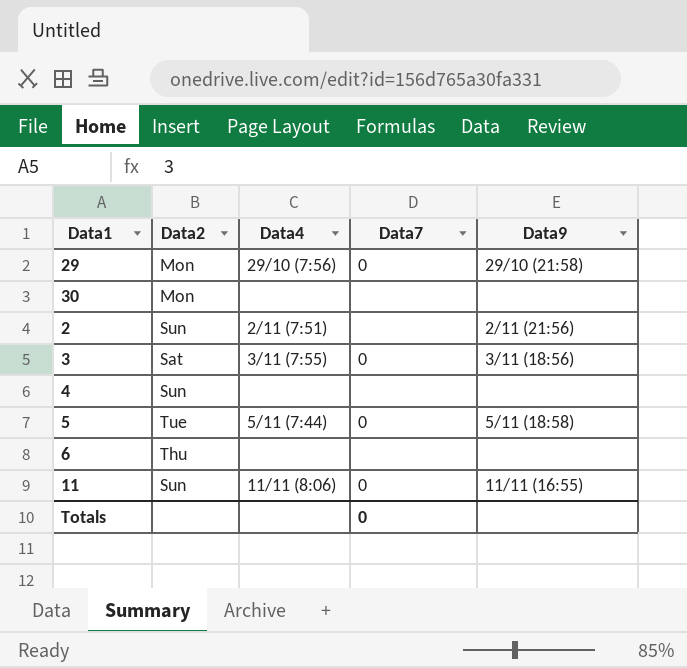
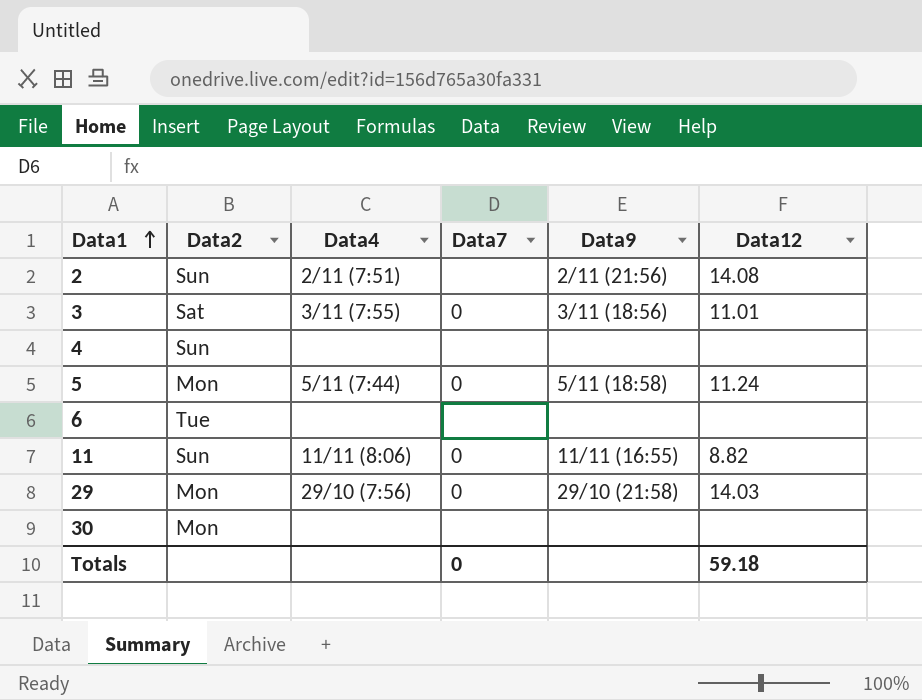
row order: none -> Data1 ascending
column Data12 | position: none -> 6
5 | Data2: Tue -> Mon
6 | Data2: Thu -> Tue

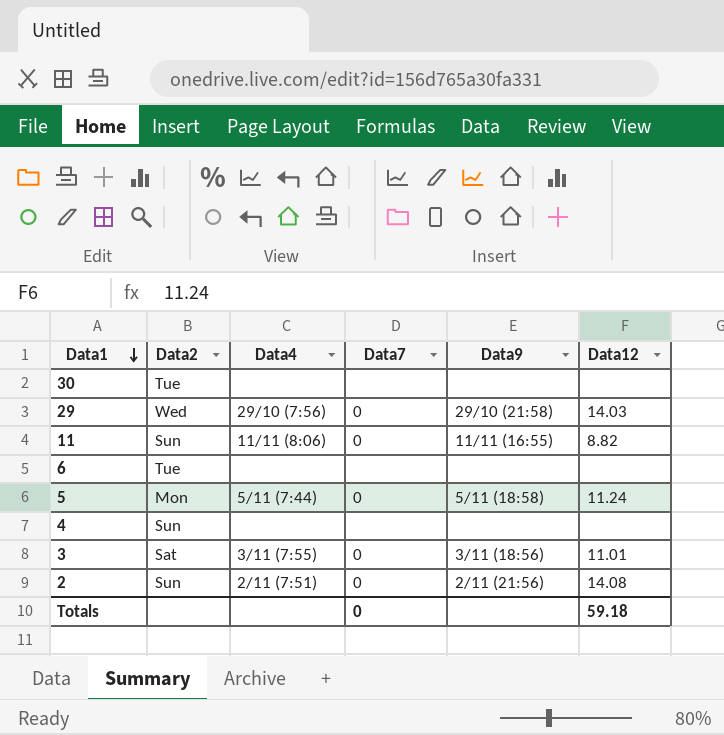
row order: Data1 ascending -> Data1 descending
30 | Data2: Mon -> Tue
29 | Data2: Mon -> Wed
2 | Data7: none -> 0

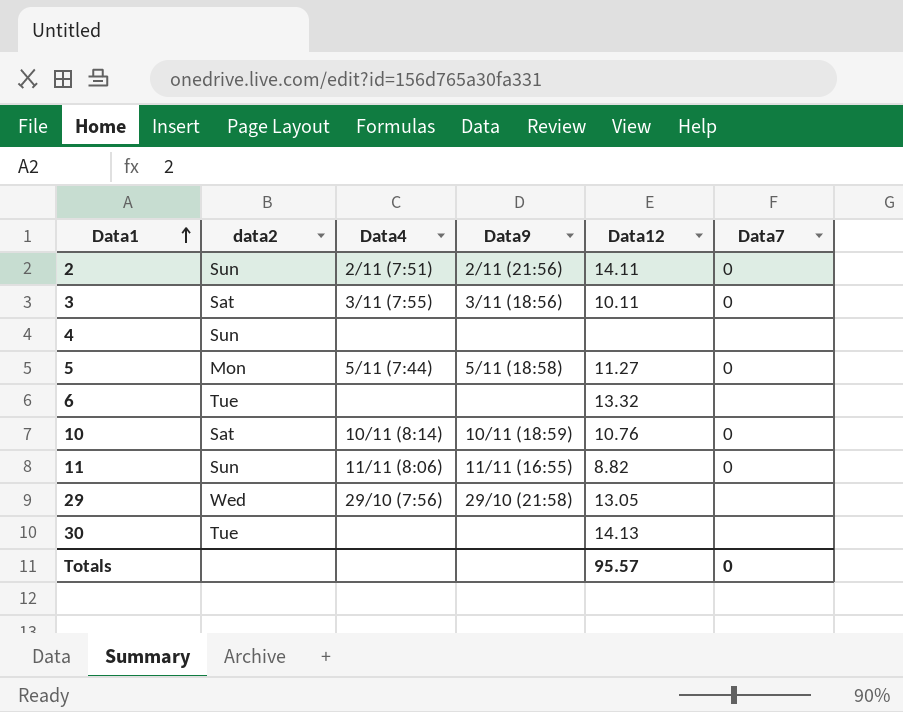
row order: Data1 descending -> Data1 ascending
column name: Data2 -> data2
column Data7 | position: 4 -> 6
2 | Data12: 14.08 -> 14.11
3 | Data12: 11.01 -> 10.11
5 | Data12: 11.24 -> 11.27
6 | Data12: none -> 13.32
row 10: none -> Sat | 10/11 (8:14) | 10/11 (18:59) | 10.76 | 0
29 | Data12: 14.03 -> 13.05
29 | Data7: 0 -> none
30 | Data12: none -> 14.13
Totals | Data12: 59.18 -> 95.57

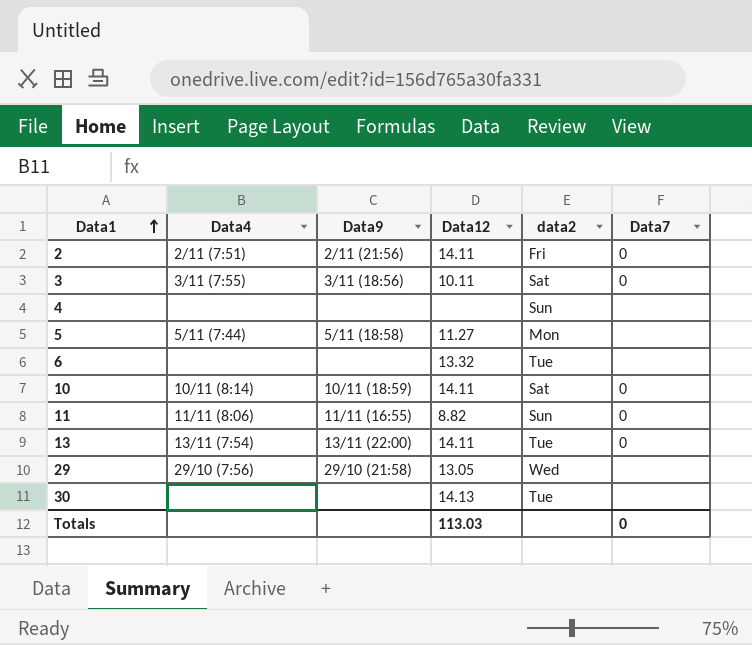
column data2 | position: 2 -> 5
2 | data2: Sun -> Fri
5 | Data7: 0 -> none
10 | Data12: 10.76 -> 14.11
row 13: none -> 13/11 (7:54) | 13/11 (22:00) | 14.11 | Tue | 0
Totals | Data12: 95.57 -> 113.03

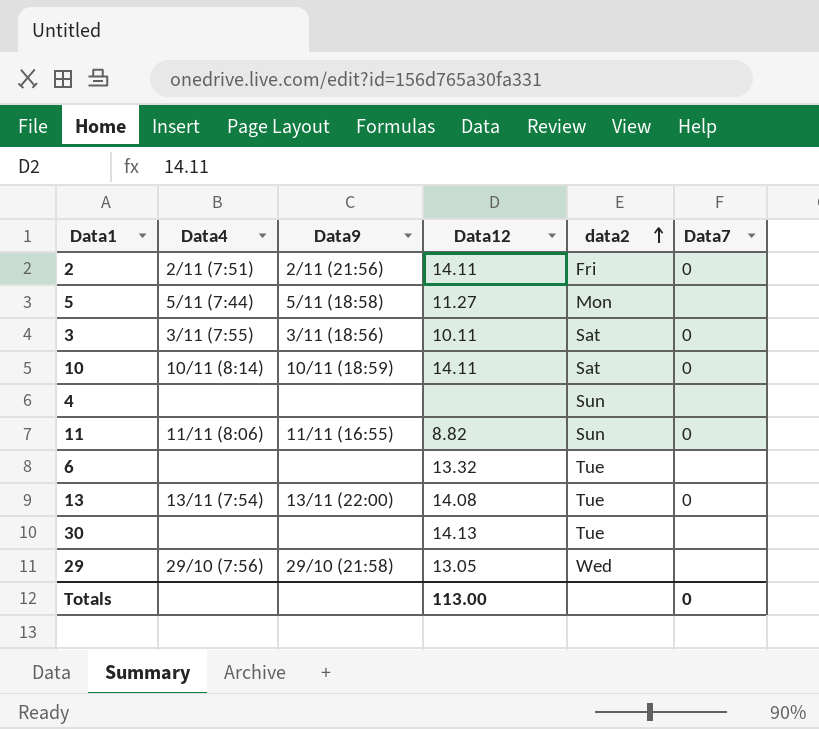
row order: Data1 ascending -> data2 ascending
13 | Data12: 14.11 -> 14.08
Totals | Data12: 113.03 -> 113.00

